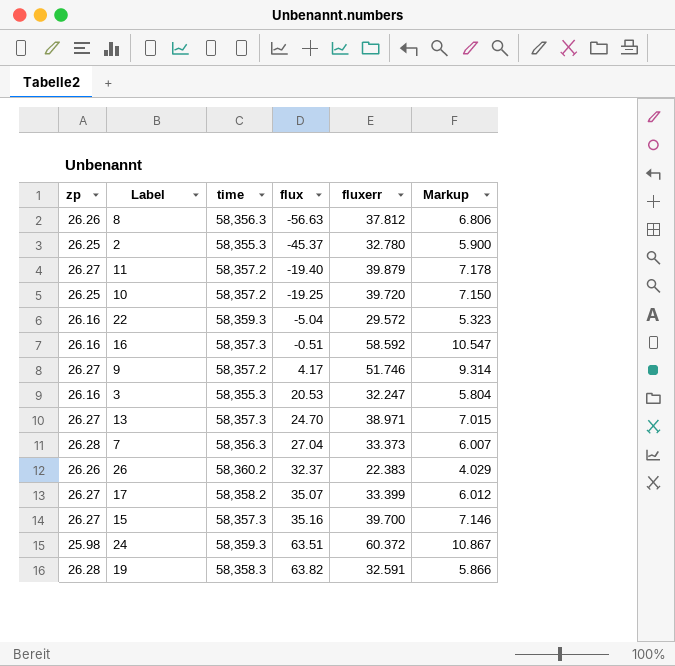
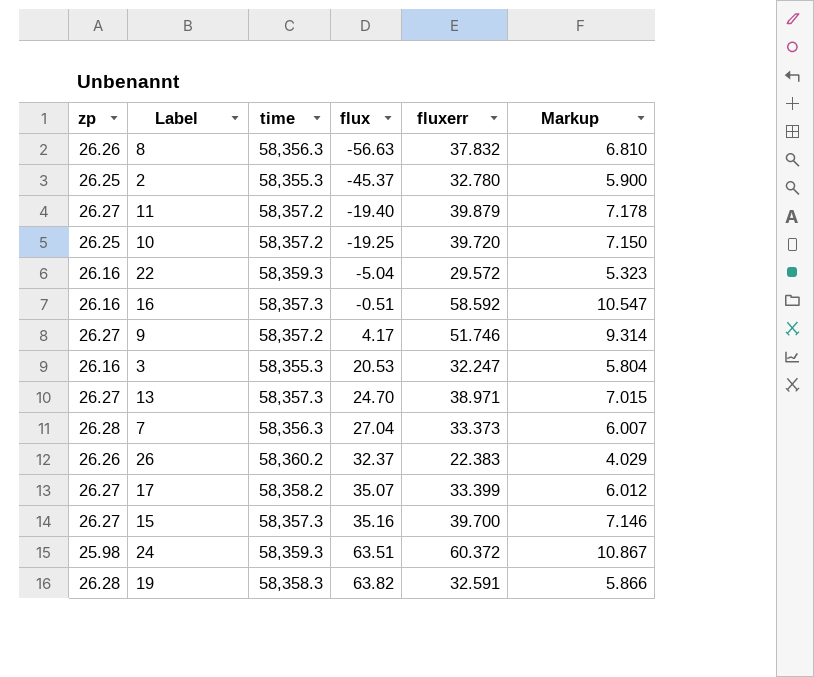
8 | fluxerr: 37.812 -> 37.832
8 | Markup: 6.806 -> 6.810

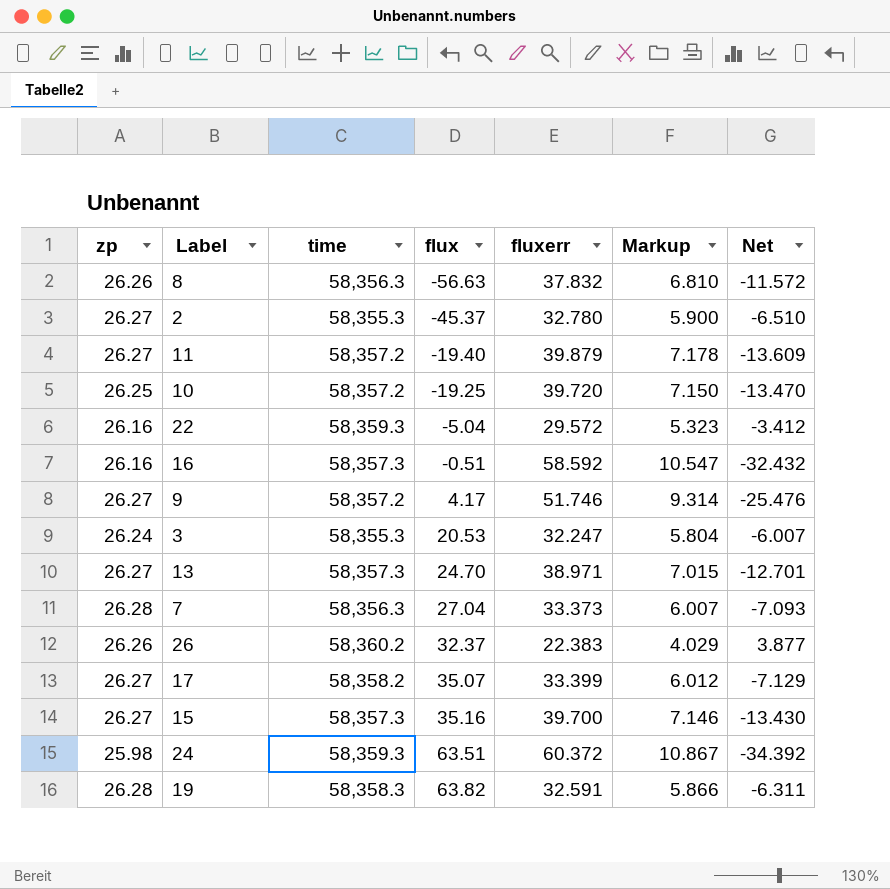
column Net | formula: none -> [zp] - [fluxerr]
2 | zp: 26.25 -> 26.27
3 | zp: 26.16 -> 26.24

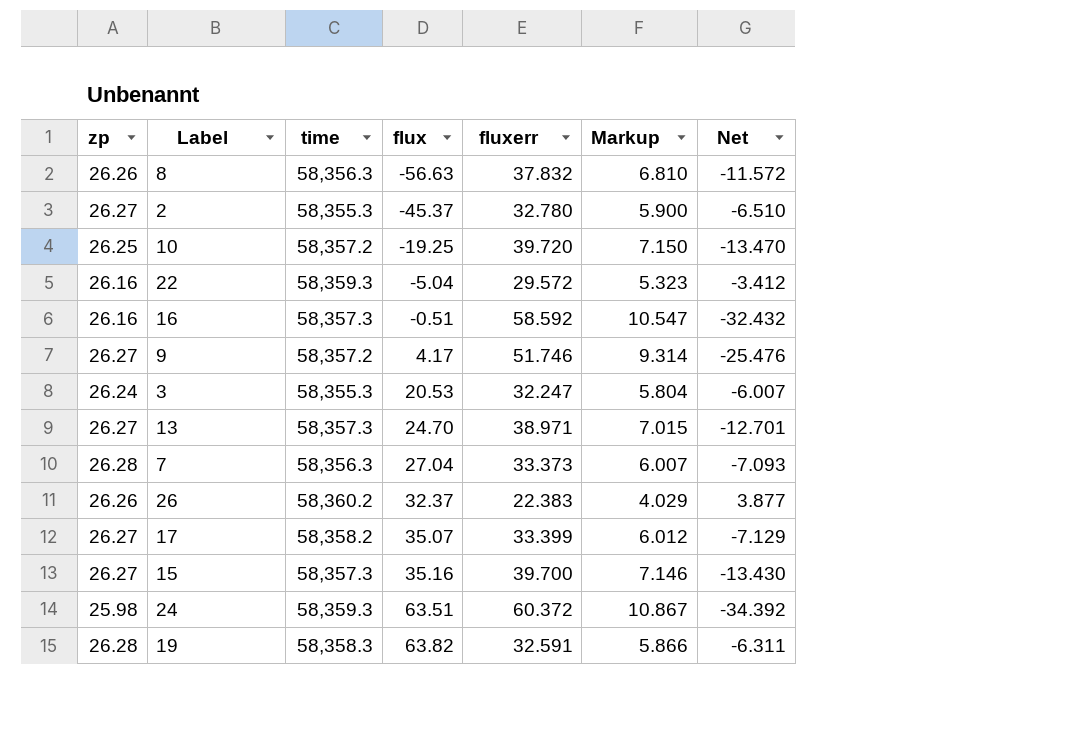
row 11: 26.27 | 58,357.2 | -19.40 | 39.879 | 7.178 | -13.609 -> none

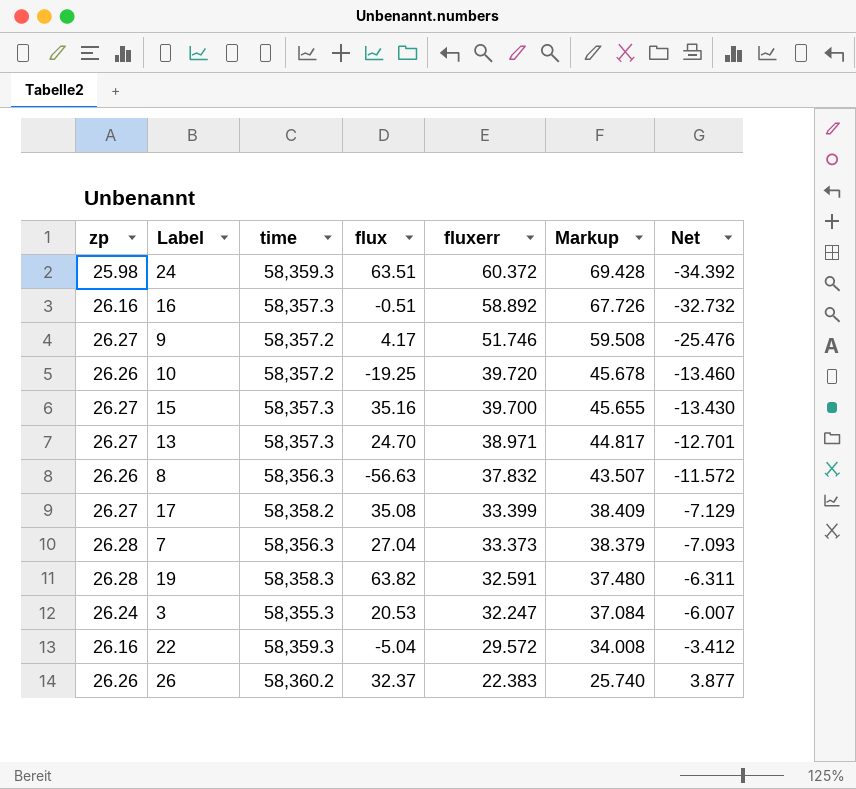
row order: flux ascending -> fluxerr descending
column Markup | formula: [fluxerr] * 0.18 -> [fluxerr] * 1.15
row 2: 26.27 | 58,355.3 | -45.37 | 32.780 | 5.900 | -6.510 -> none
16 | fluxerr: 58.592 -> 58.892
16 | Net: -32.432 -> -32.732
10 | zp: 26.25 -> 26.26
10 | Net: -13.470 -> -13.460
17 | flux: 35.07 -> 35.08

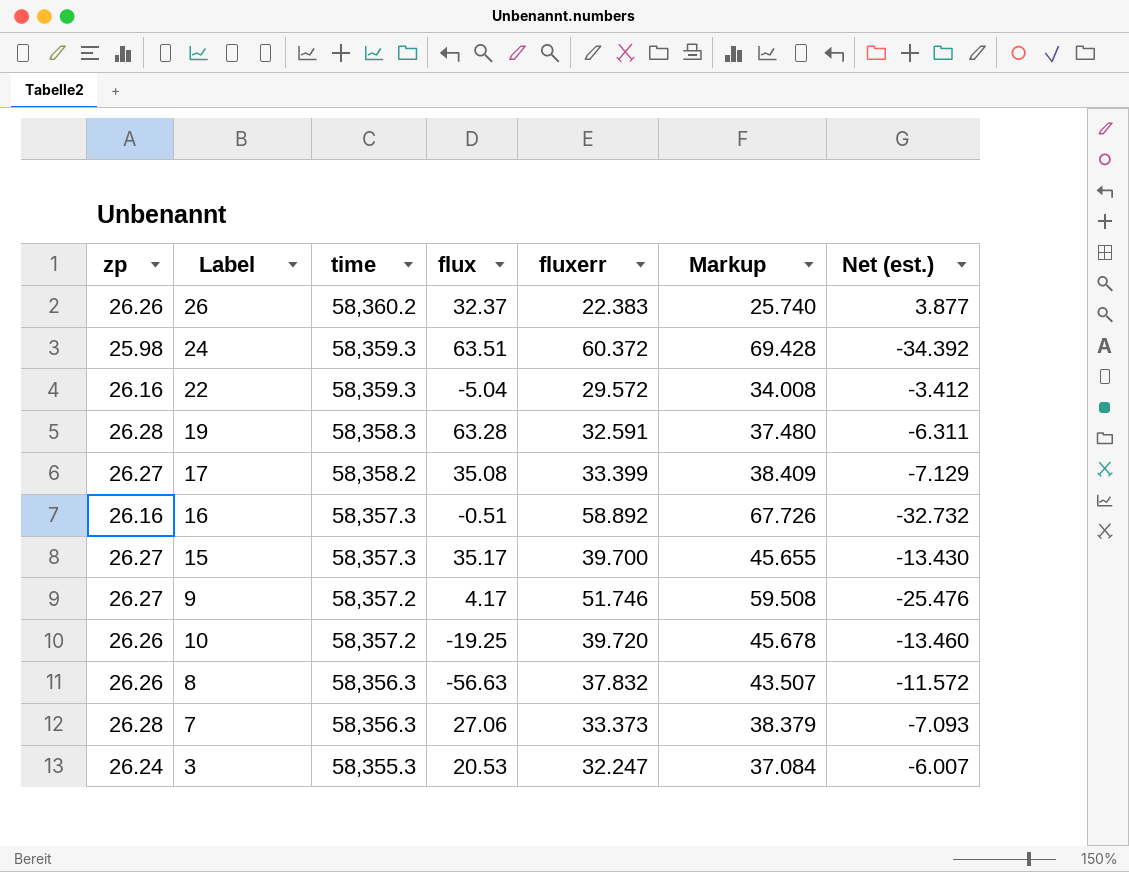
row order: fluxerr descending -> time descending
column name: Net -> Net (est.)
row 13: 26.27 | 58,357.3 | 24.70 | 38.971 | 44.817 | -12.701 -> none
19 | flux: 63.82 -> 63.28
15 | flux: 35.16 -> 35.17
7 | flux: 27.04 -> 27.06

